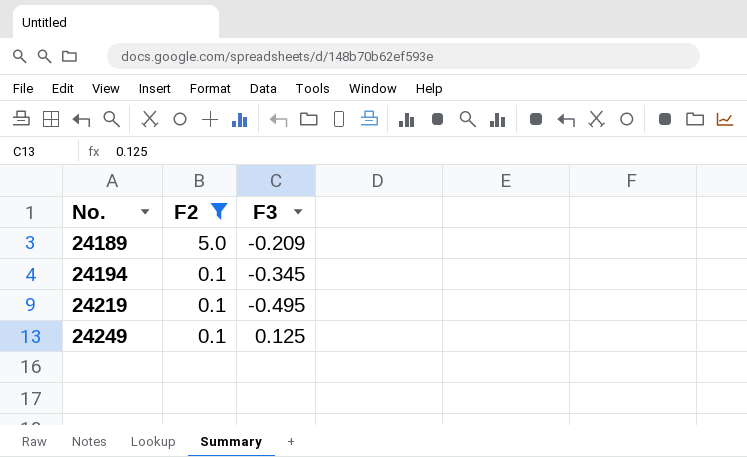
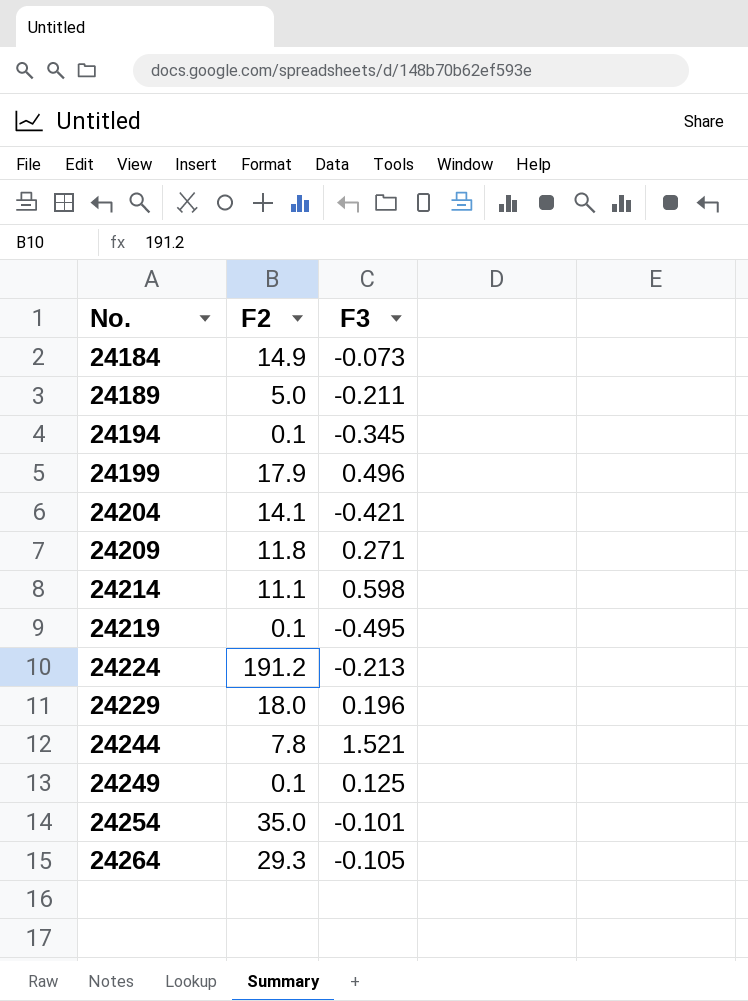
filter: F2 <= 5.0 -> none
24189 | F3: -0.209 -> -0.211

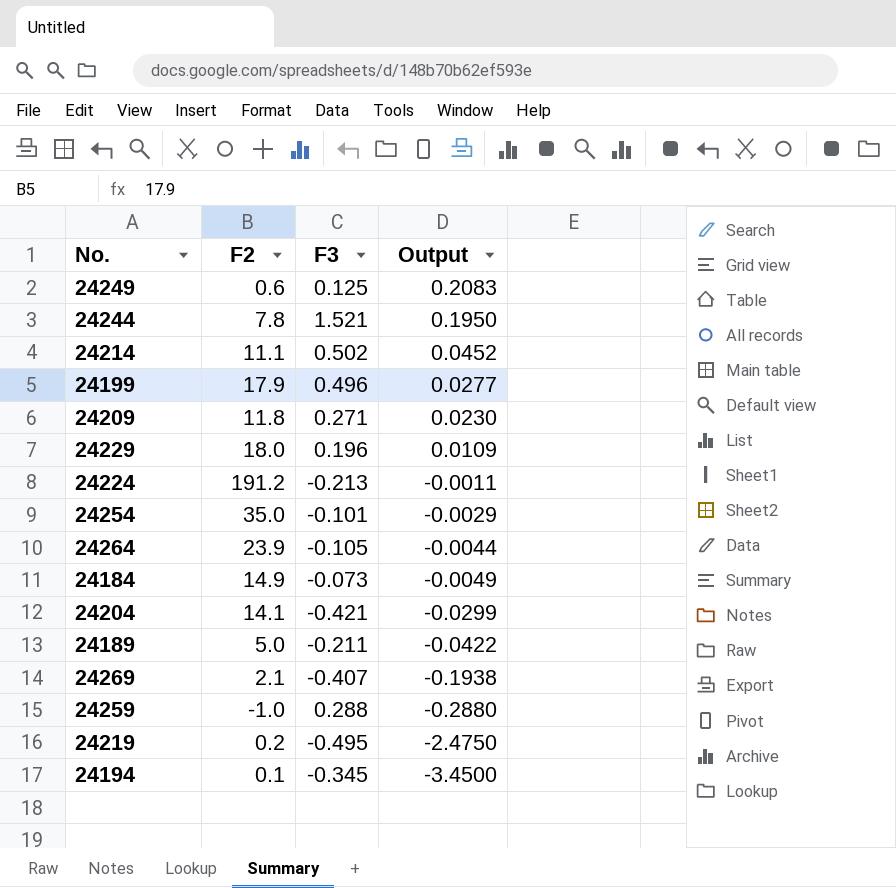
row order: No. ascending -> Output descending
column Output | formula: none -> [F3] / [F2]
24249 | F2: 0.1 -> 0.6
24214 | F3: 0.598 -> 0.502
24264 | F2: 29.3 -> 23.9
row 24269: none -> 2.1 | -0.407 | -0.1938
row 24259: none -> -1.0 | 0.288 | -0.2880
24219 | F2: 0.1 -> 0.2

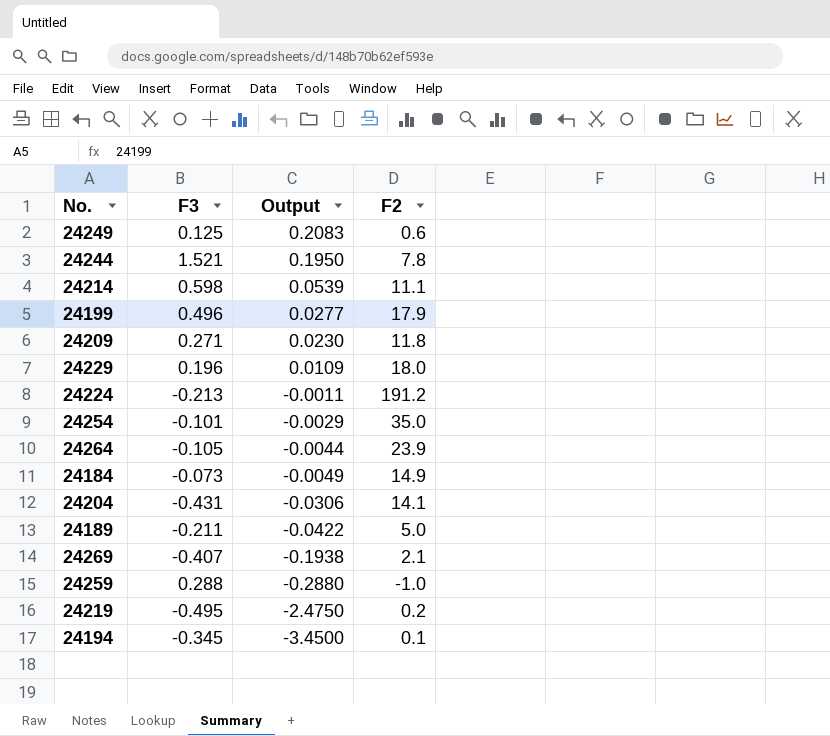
column F2 | position: 2 -> 4
24214 | F3: 0.502 -> 0.598
24214 | Output: 0.0452 -> 0.0539
24204 | F3: -0.421 -> -0.431
24204 | Output: -0.0299 -> -0.0306

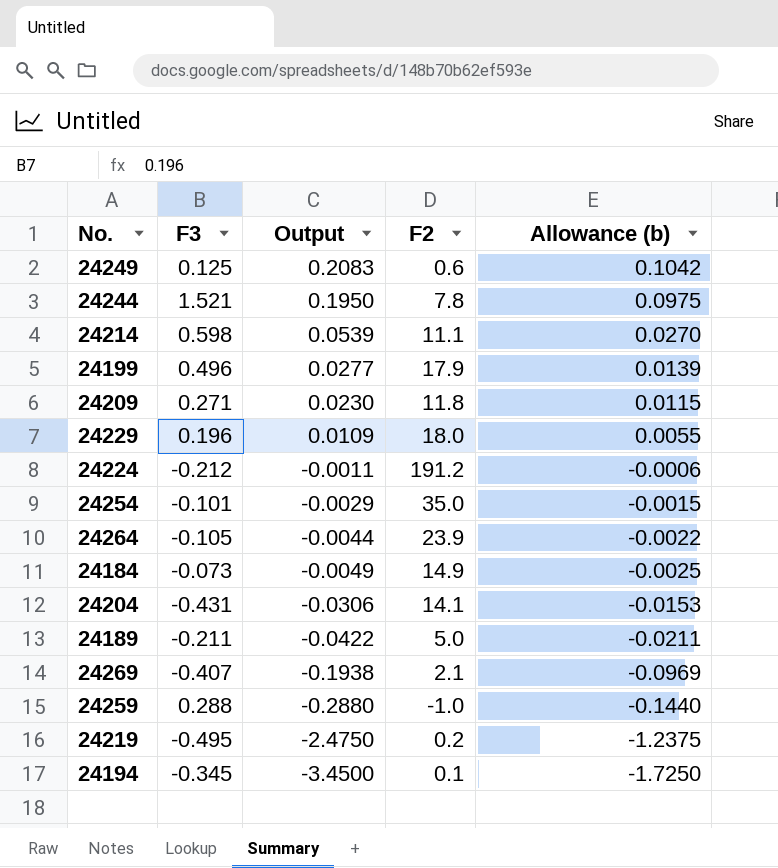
column Allowance (b) | formula: none -> [Output] * 0.5
24224 | F3: -0.213 -> -0.212

